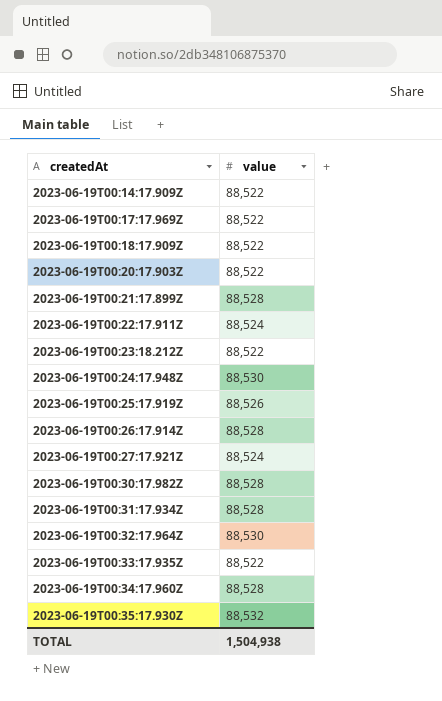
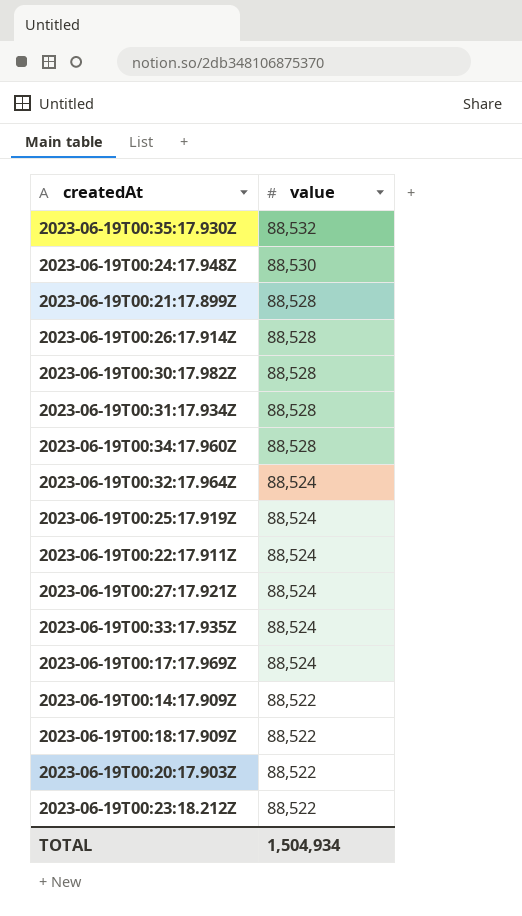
row order: createdAt ascending -> value descending
2023-06-19T00:32:17.964Z | value: 88,530 -> 88,524
2023-06-19T00:25:17.919Z | value: 88,526 -> 88,524
2023-06-19T00:33:17.935Z | value: 88,522 -> 88,524
2023-06-19T00:17:17.969Z | value: 88,522 -> 88,524
TOTAL | value: 1,504,938 -> 1,504,934

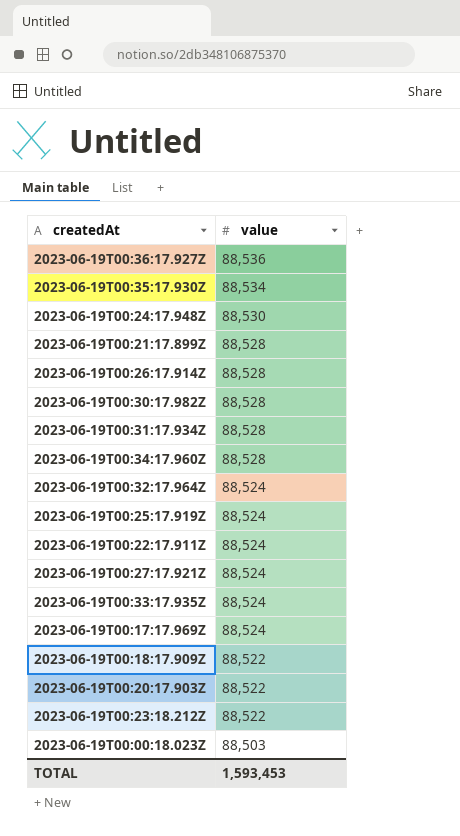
row 2023-06-19T00:14:17.909Z: 88,522 -> none
row 2023-06-19T00:36:17.927Z: none -> 88,536
2023-06-19T00:35:17.930Z | value: 88,532 -> 88,534
row 2023-06-19T00:00:18.023Z: none -> 88,503
TOTAL | value: 1,504,934 -> 1,593,453

